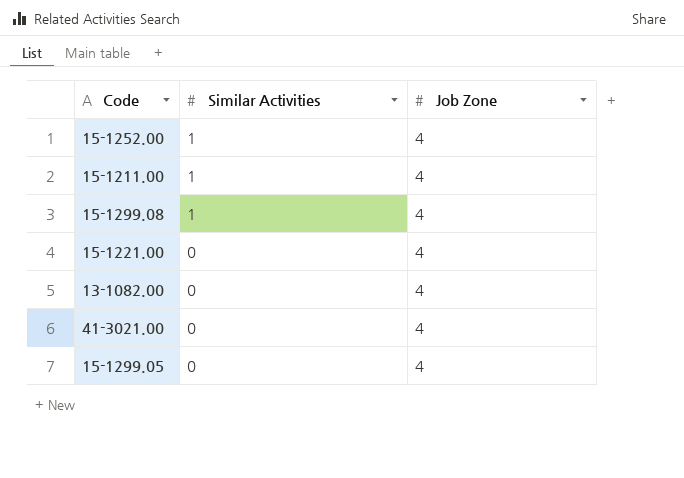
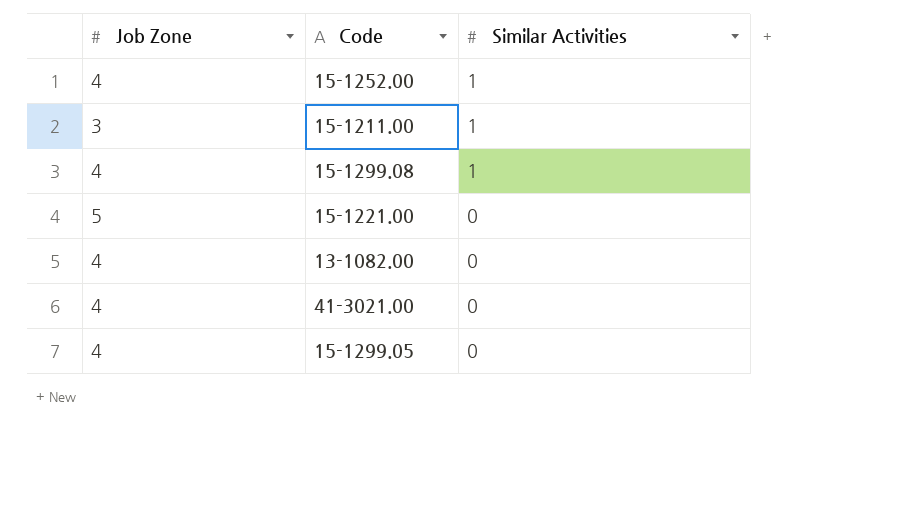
column Job Zone | position: 3 -> 1
15-1211.00 | Job Zone: 4 -> 3
15-1221.00 | Job Zone: 4 -> 5

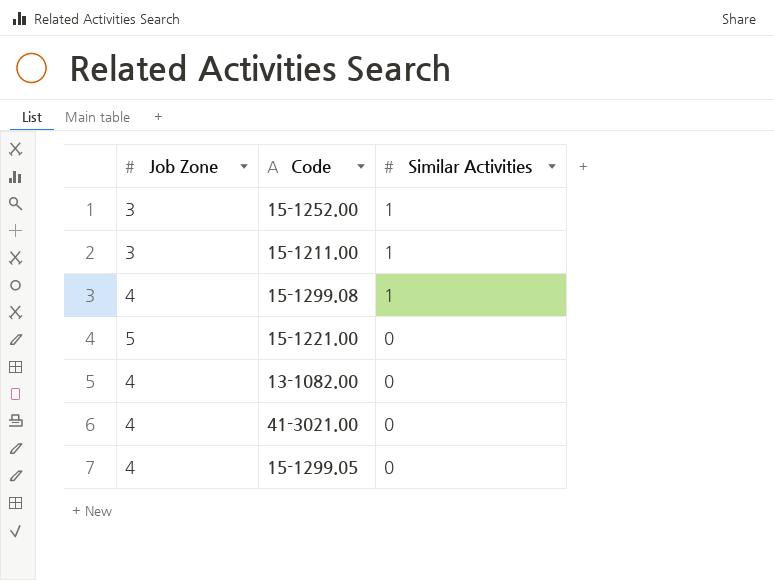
15-1252.00 | Job Zone: 4 -> 3

